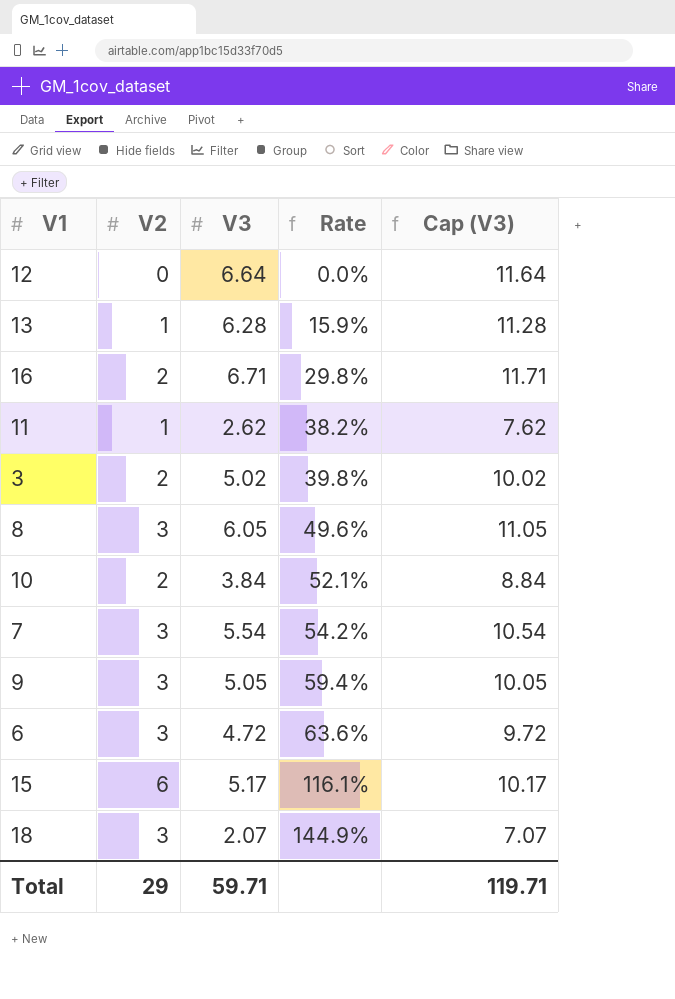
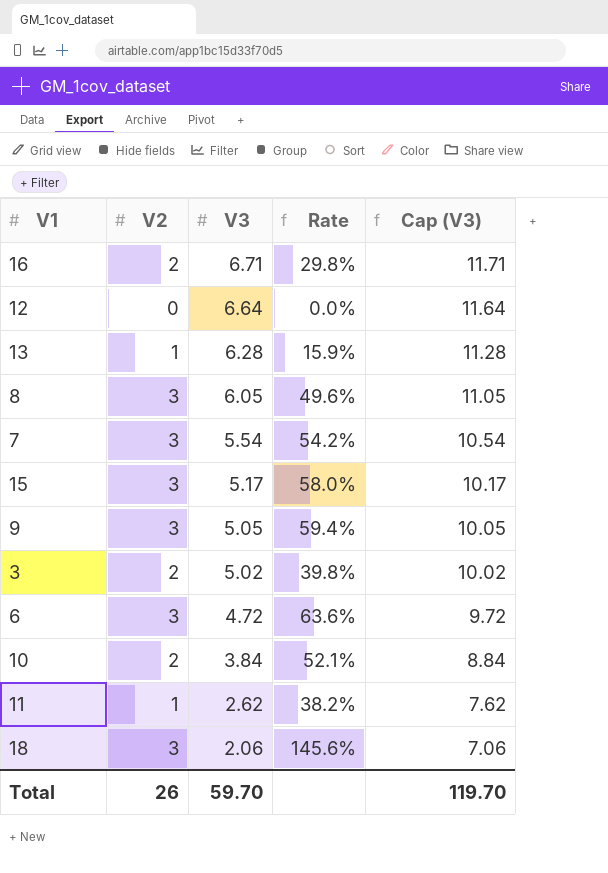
row order: Rate ascending -> V3 descending
15 | V2: 6 -> 3
15 | Rate: 116.1% -> 58.0%
18 | V3: 2.07 -> 2.06
18 | Rate: 144.9% -> 145.6%
18 | Cap (V3): 7.07 -> 7.06
Total | V2: 29 -> 26
Total | V3: 59.71 -> 59.70
Total | Cap (V3): 119.71 -> 119.70

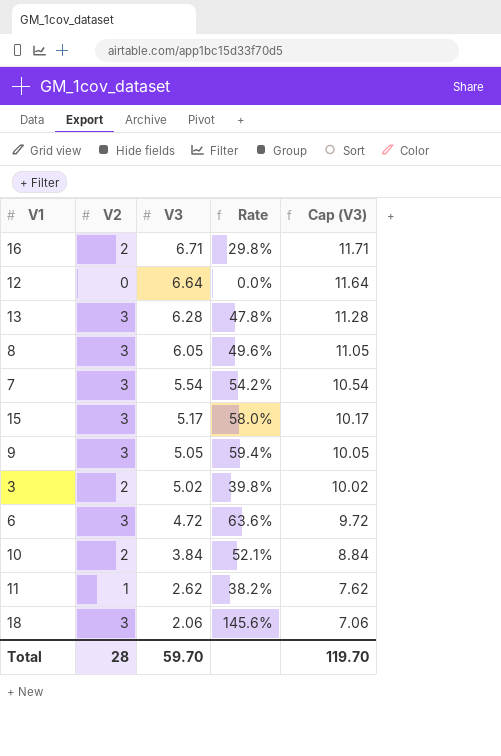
13 | V2: 1 -> 3
13 | Rate: 15.9% -> 47.8%
Total | V2: 26 -> 28

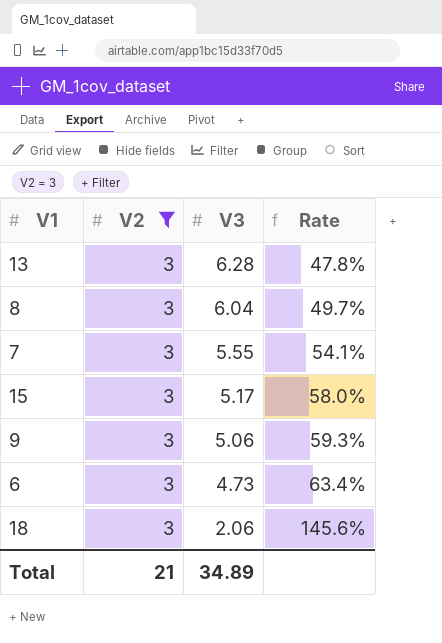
filter: none -> V2 = 3
column Cap (V3) | formula: [V3] + 5 -> none
8 | V3: 6.05 -> 6.04
8 | Rate: 49.6% -> 49.7%
7 | V3: 5.54 -> 5.55
7 | Rate: 54.2% -> 54.1%
9 | V3: 5.05 -> 5.06
9 | Rate: 59.4% -> 59.3%
6 | V3: 4.72 -> 4.73
6 | Rate: 63.6% -> 63.4%
Total | V2: 28 -> 21
Total | V3: 59.70 -> 34.89

